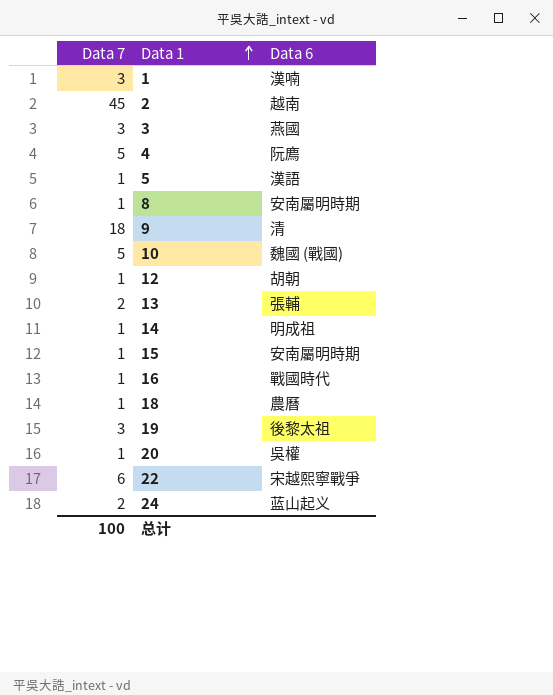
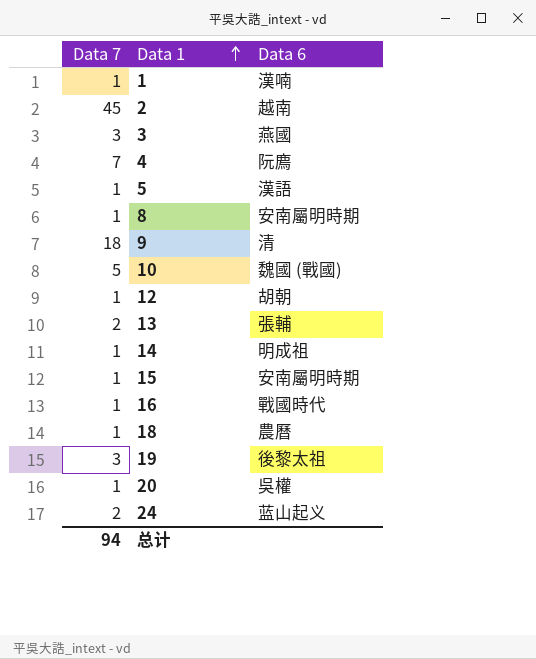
row 22: 6 | 宋越熙寧戰爭 -> none
1 | Data 7: 3 -> 1
4 | Data 7: 5 -> 7
总计 | Data 7: 100 -> 94

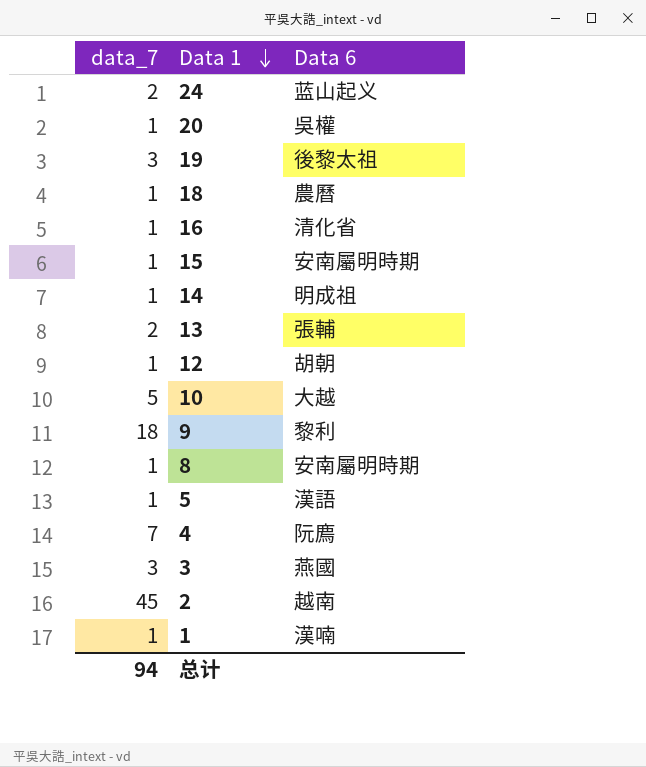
row order: Data 1 ascending -> Data 1 descending
column name: Data 7 -> data_7
16 | Data 6: 戰國時代 -> 清化省
10 | Data 6: 魏國 (戰國) -> 大越
9 | Data 6: 清 -> 黎利

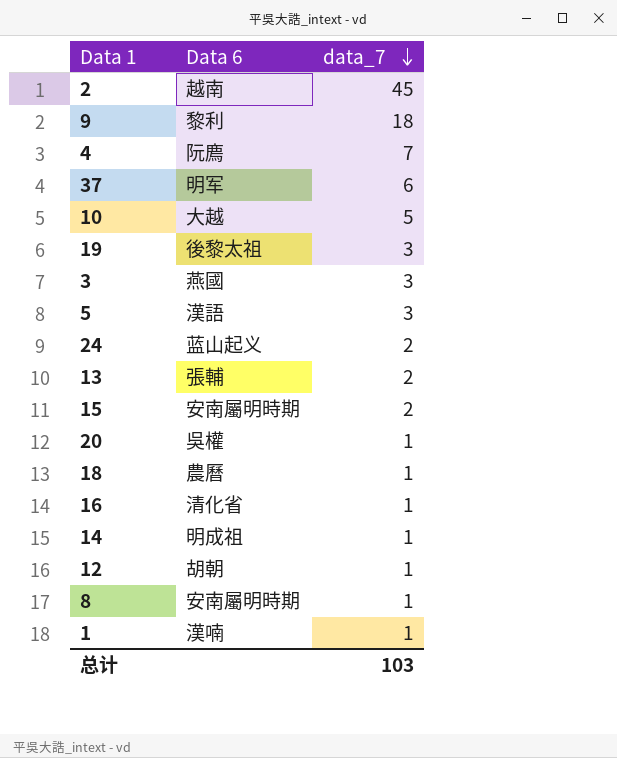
row order: Data 1 descending -> data_7 descending
column data_7 | position: 1 -> 3
row 37: none -> 明军 | 6
5 | data_7: 1 -> 3
15 | data_7: 1 -> 2
总计 | data_7: 94 -> 103

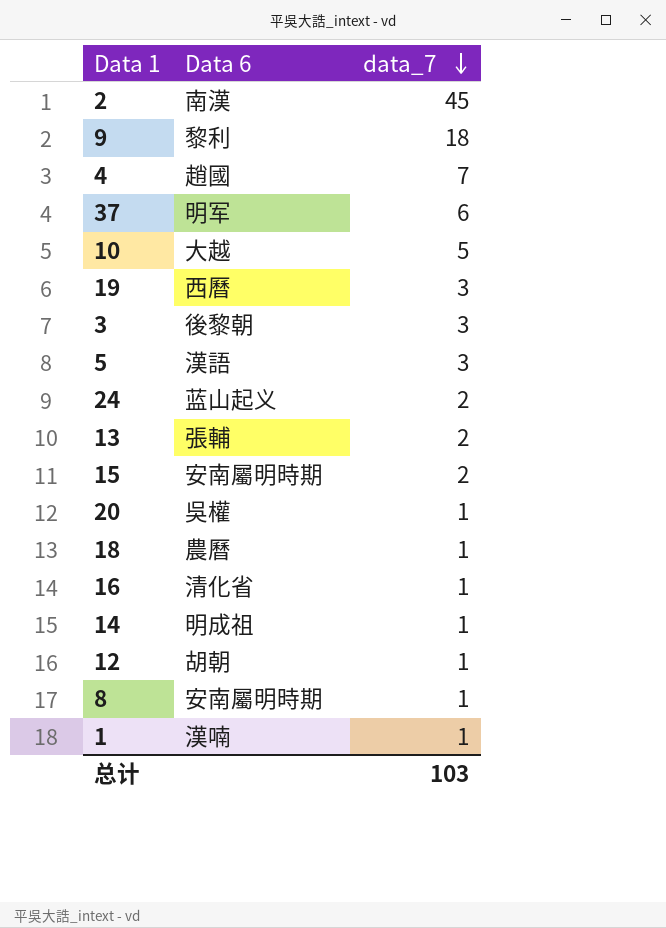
2 | Data 6: 越南 -> 南漢
4 | Data 6: 阮廌 -> 趙國
19 | Data 6: 後黎太祖 -> 西曆
3 | Data 6: 燕國 -> 後黎朝

